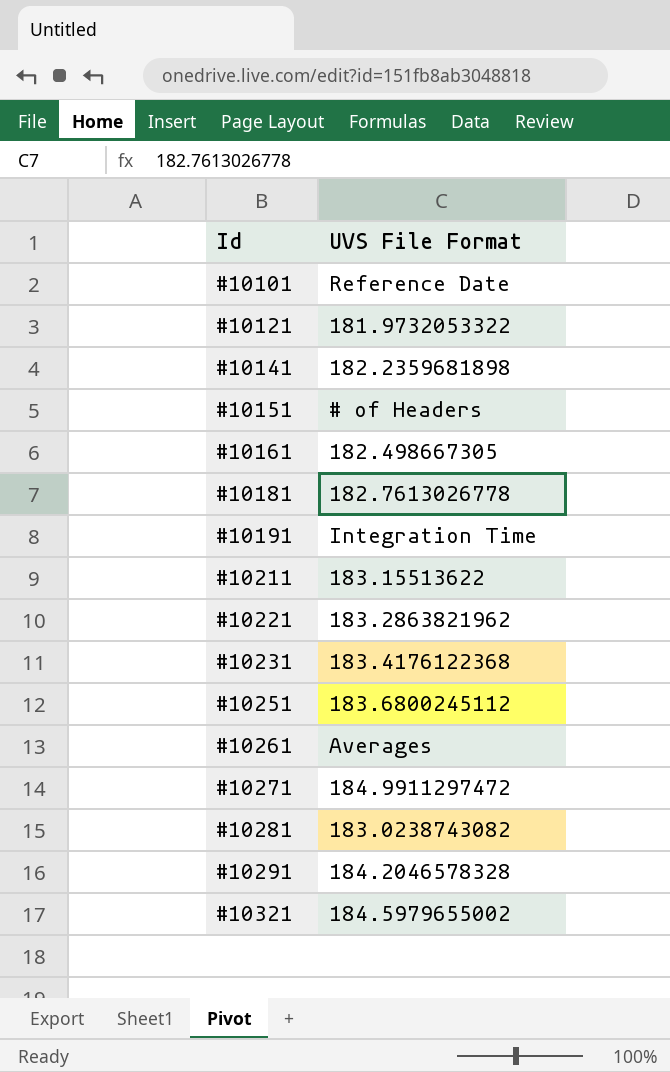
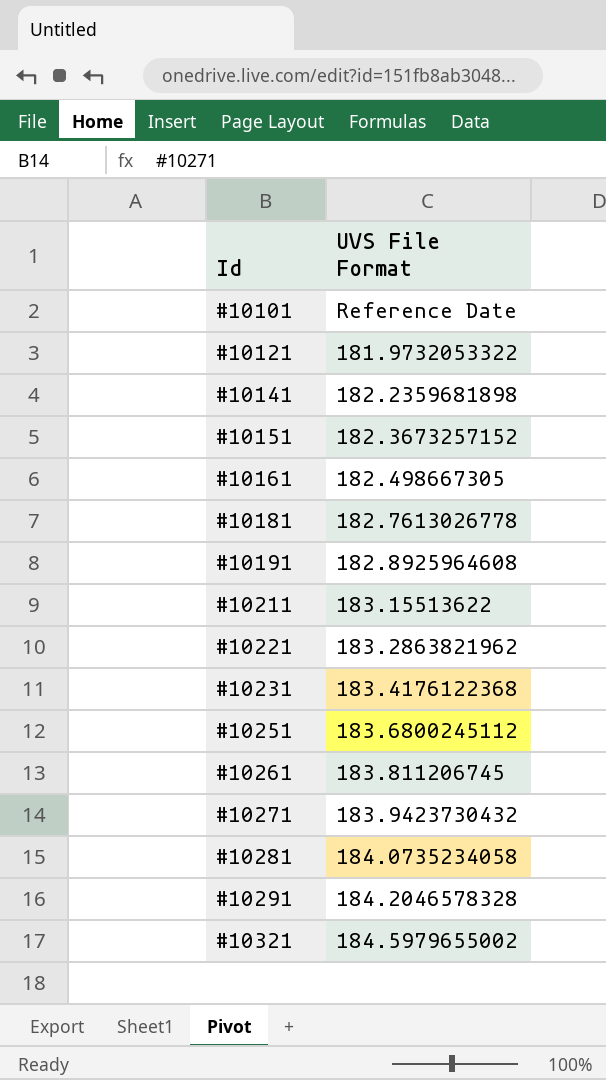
#10151 | UVS File Format: # of Headers -> 182.3673257152
#10191 | UVS File Format: Integration Time -> 182.8925964608
#10261 | UVS File Format: Averages -> 183.811206745
#10271 | UVS File Format: 184.9911297472 -> 183.9423730432
#10281 | UVS File Format: 183.0238743082 -> 184.0735234058

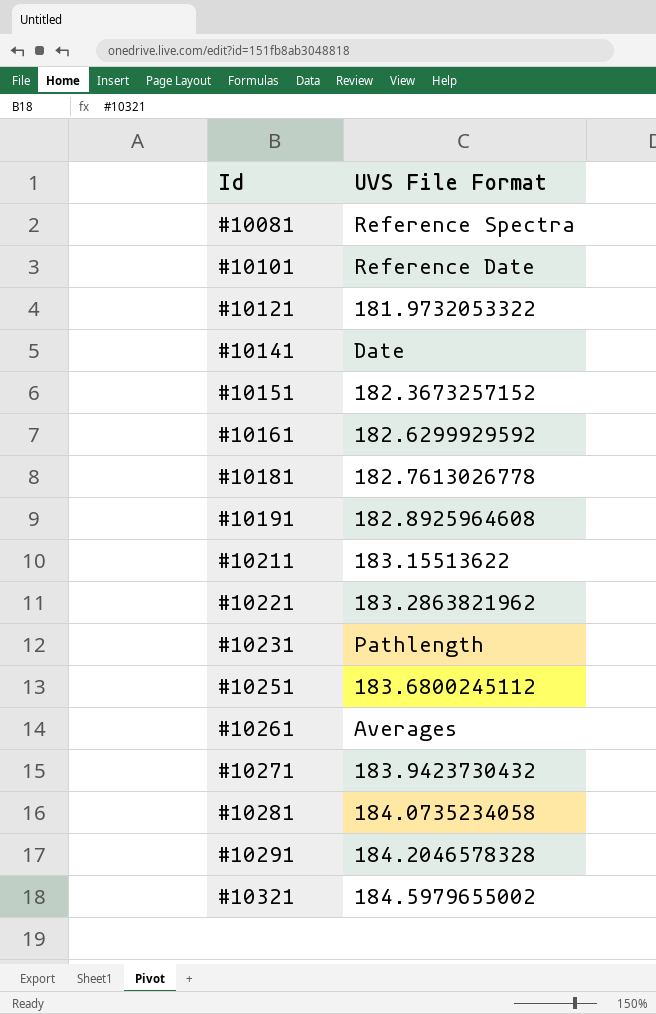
row #10081: none -> Reference Spectra
#10141 | UVS File Format: 182.2359681898 -> Date
#10161 | UVS File Format: 182.498667305 -> 182.6299929592
#10231 | UVS File Format: 183.4176122368 -> Pathlength
#10261 | UVS File Format: 183.811206745 -> Averages

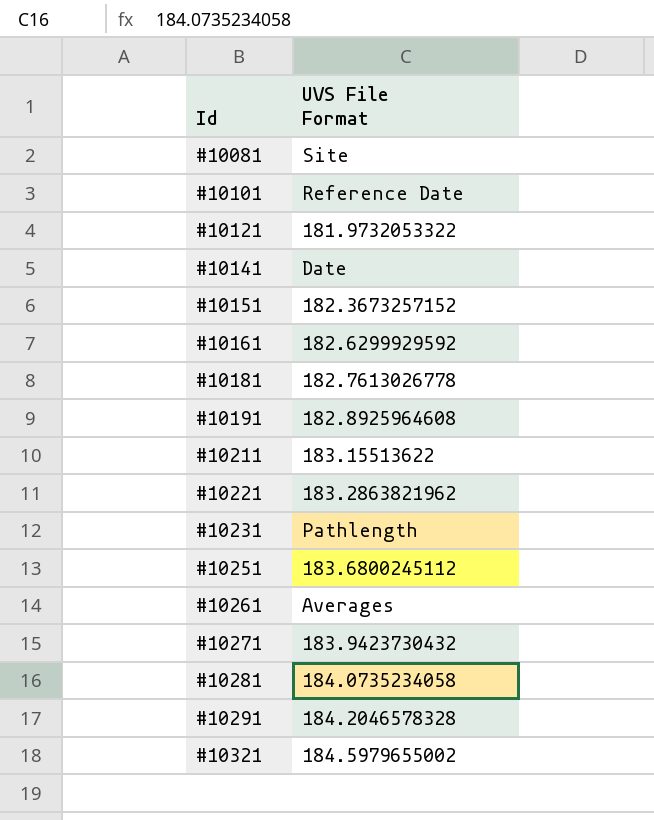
#10081 | UVS File Format: Reference Spectra -> Site

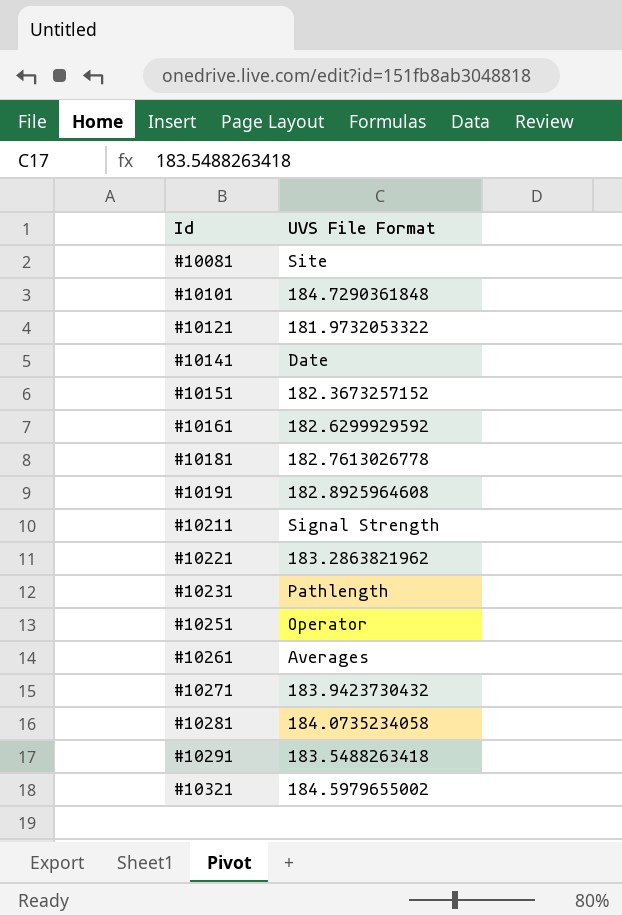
#10101 | UVS File Format: Reference Date -> 184.7290361848
#10211 | UVS File Format: 183.15513622 -> Signal Strength
#10251 | UVS File Format: 183.6800245112 -> Operator
#10291 | UVS File Format: 184.2046578328 -> 183.5488263418

